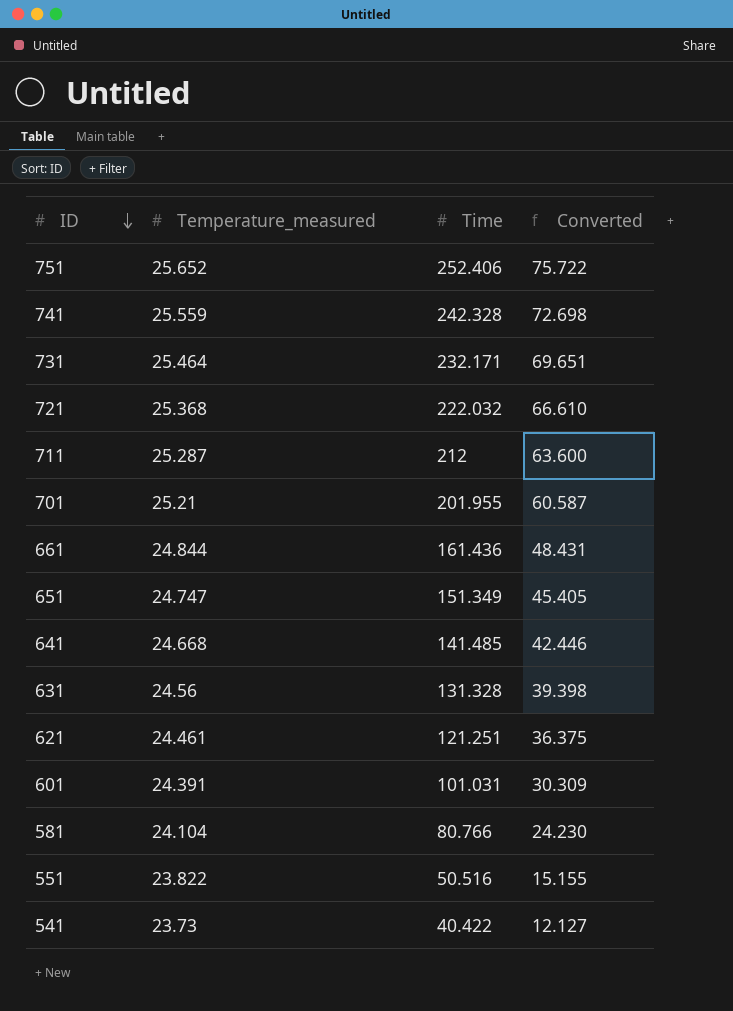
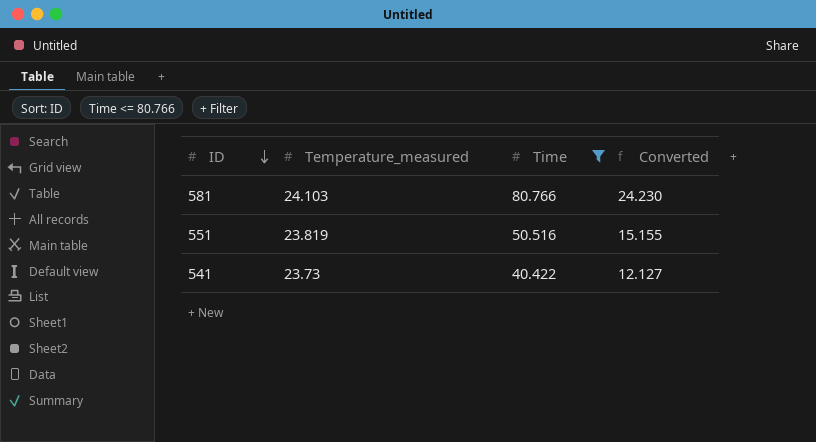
filter: none -> Time <= 80.766
581 | Temperature_measured: 24.104 -> 24.103
551 | Temperature_measured: 23.822 -> 23.819

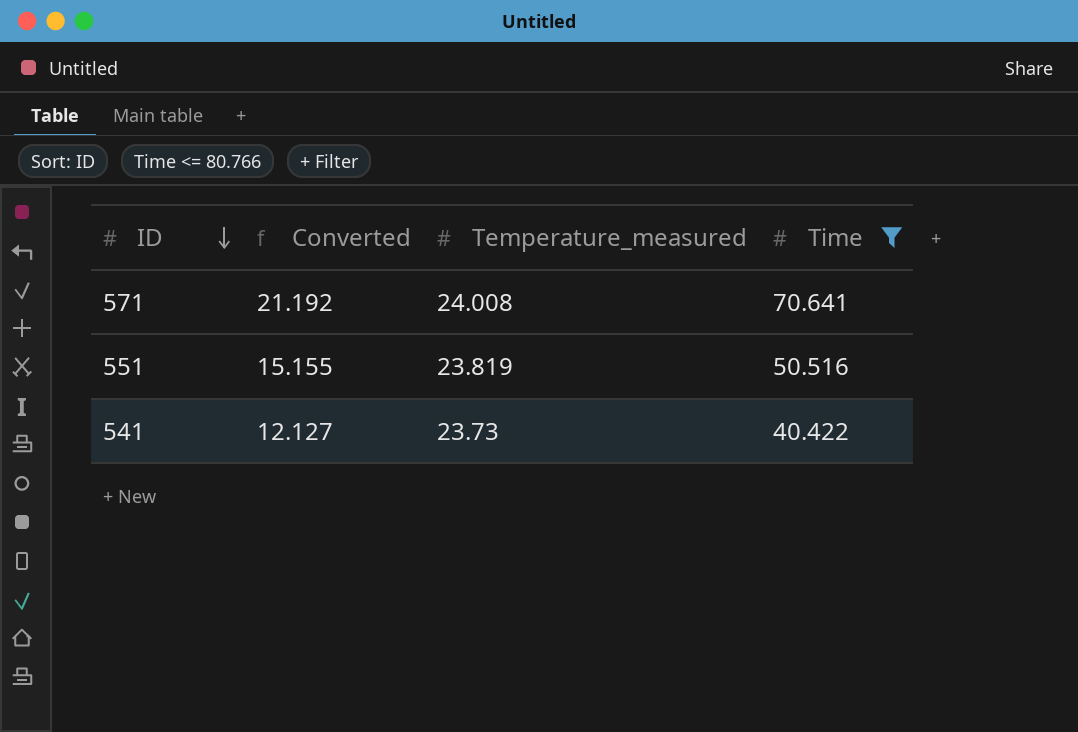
column Converted | position: 4 -> 2
row 581: 24.103 | 80.766 | 24.230 -> none
row 571: none -> 21.192 | 24.008 | 70.641

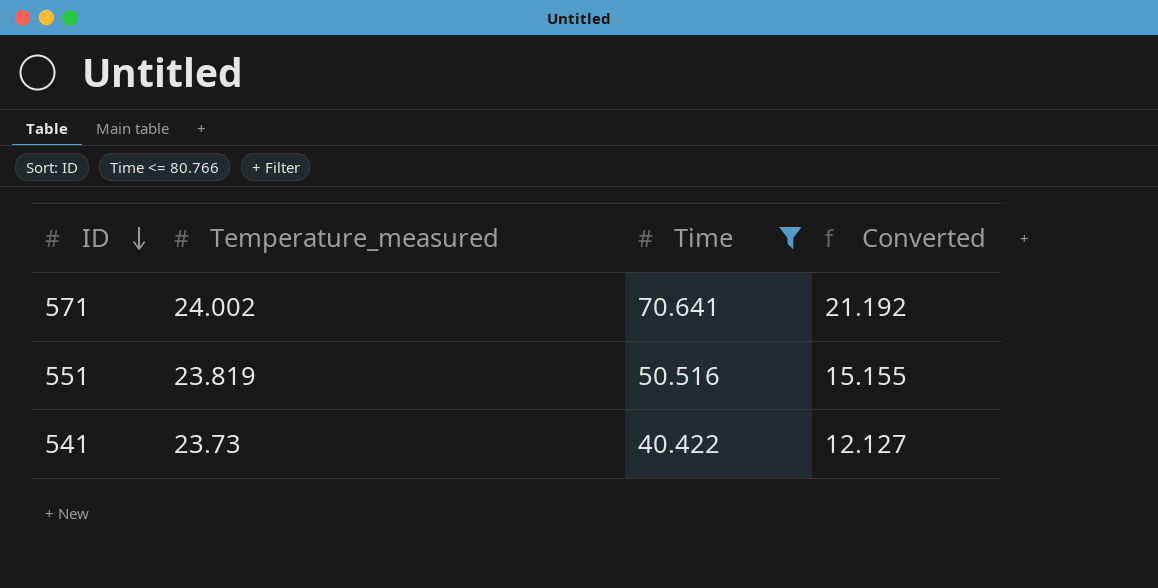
column Converted | position: 2 -> 4
571 | Temperature_measured: 24.008 -> 24.002

